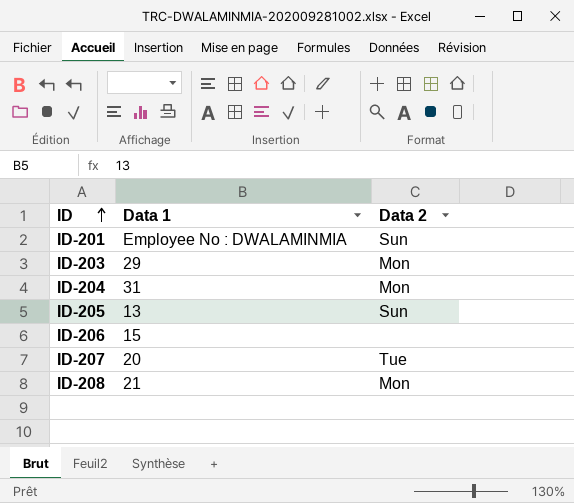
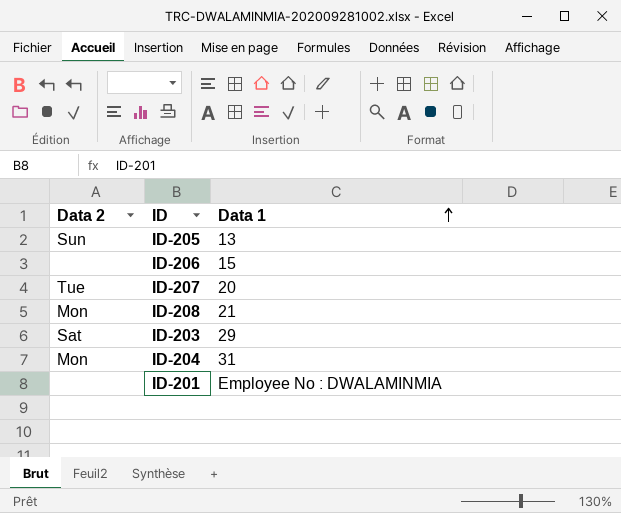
row order: ID ascending -> Data 1 ascending
column Data 2 | position: 3 -> 1
ID-203 | Data 2: Mon -> Sat
ID-201 | Data 2: Sun -> none

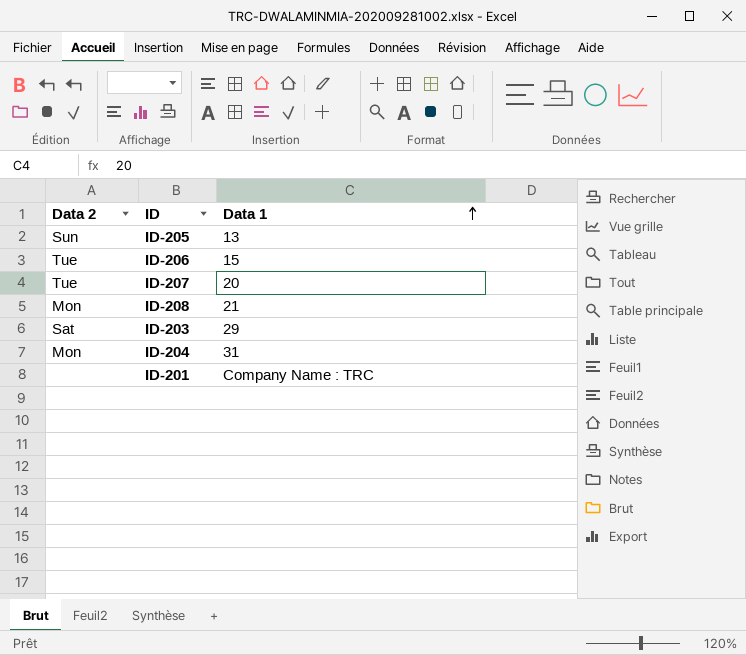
ID-206 | Data 2: none -> Tue
ID-201 | Data 1: Employee No : DWALAMINMIA -> Company Name : TRC

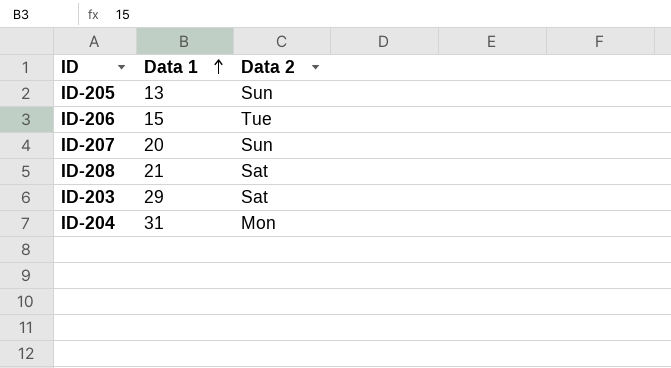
column Data 2 | position: 1 -> 3
row ID-201: none | Company Name : TRC -> none
ID-207 | Data 2: Tue -> Sun
ID-208 | Data 2: Mon -> Sat

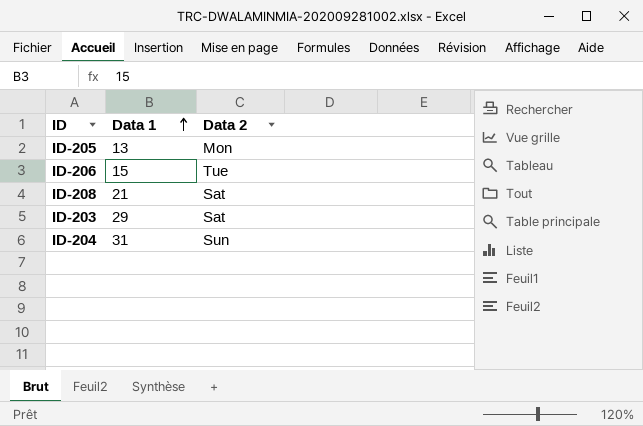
row ID-207: 20 | Sun -> none
ID-205 | Data 2: Sun -> Mon
ID-204 | Data 2: Mon -> Sun

